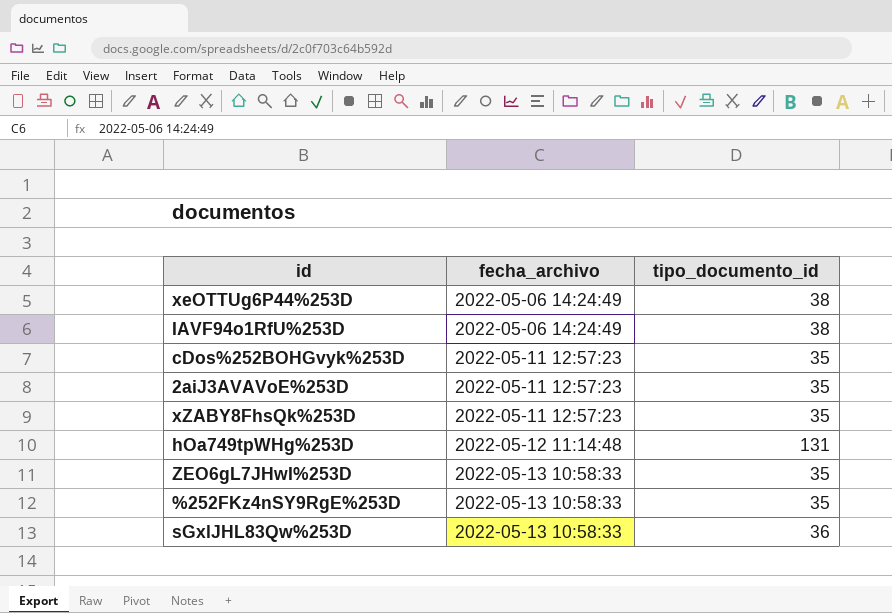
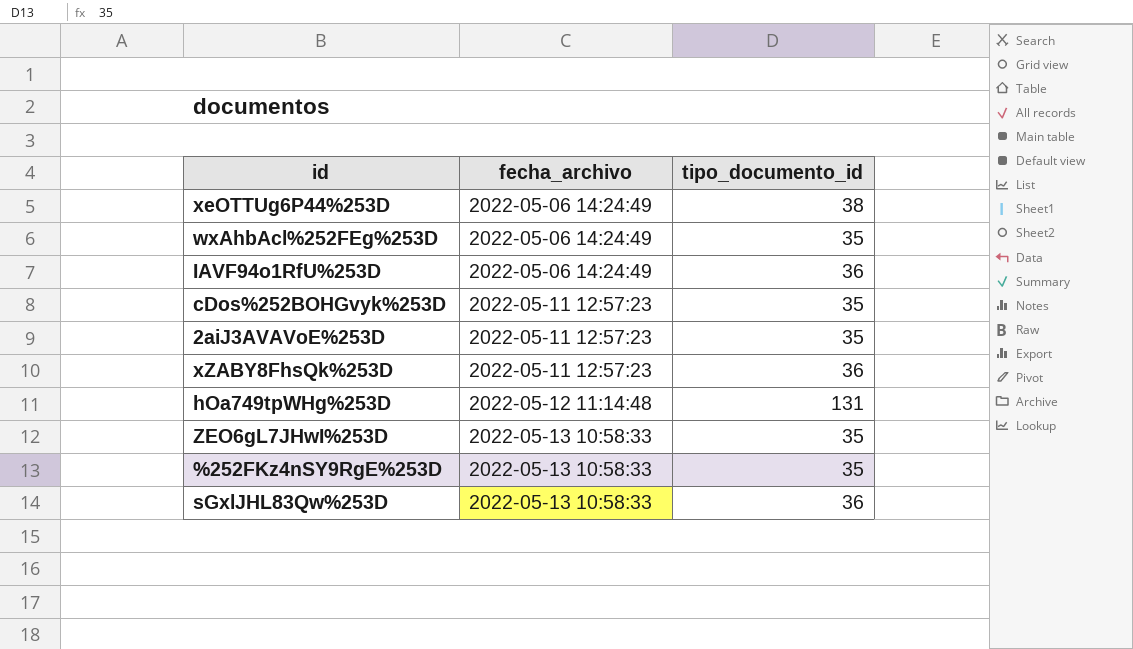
row wxAhbAcl%252FEg%253D: none -> 2022-05-06 14:24:49 | 35
IAVF94o1RfU%253D | tipo_documento_id: 38 -> 36
xZABY8FhsQk%253D | tipo_documento_id: 35 -> 36

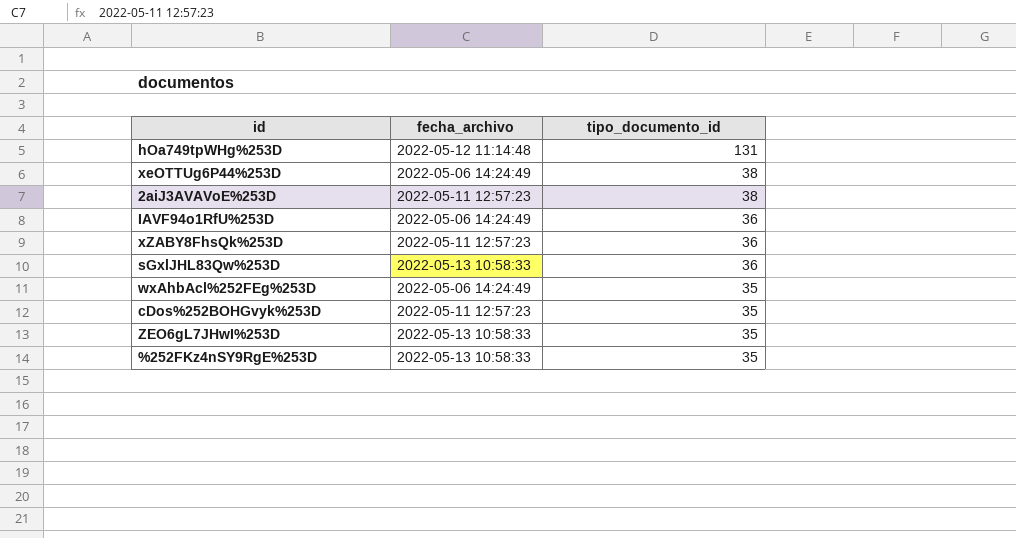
row order: fecha_archivo ascending -> tipo_documento_id descending
2aiJ3AVAVoE%253D | tipo_documento_id: 35 -> 38

